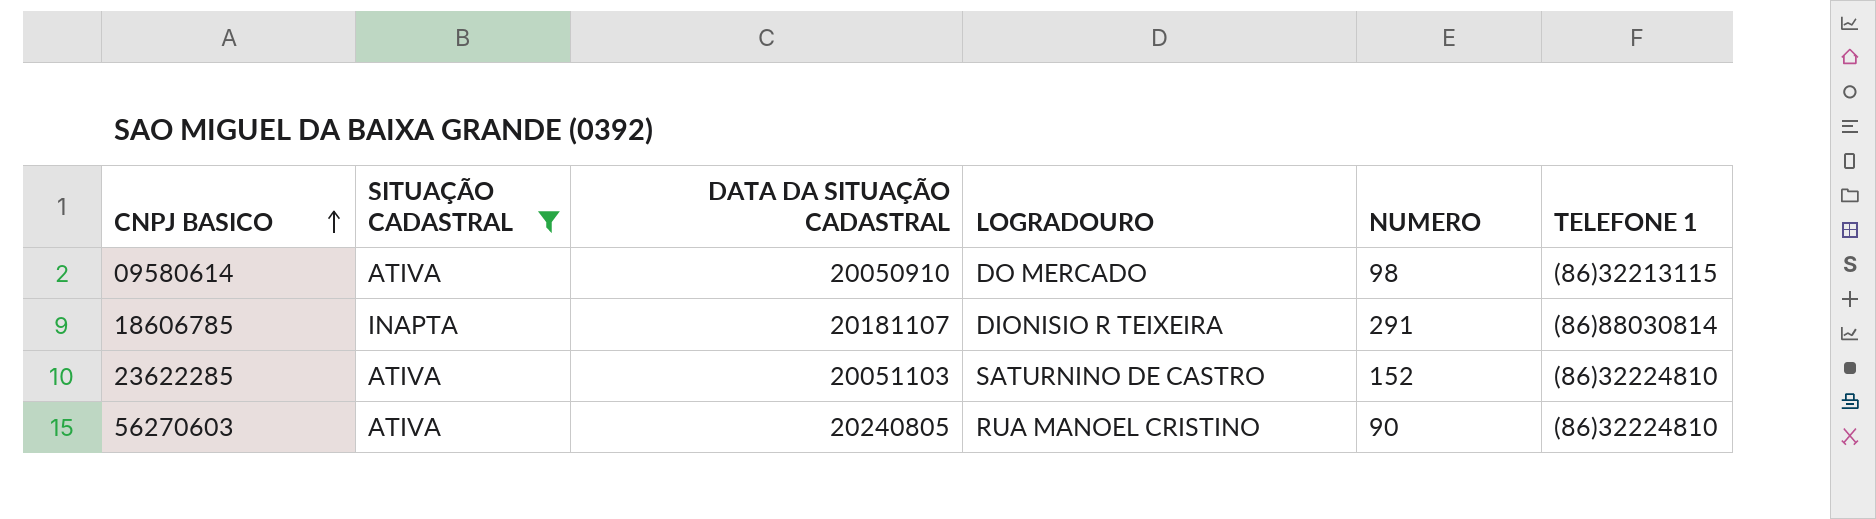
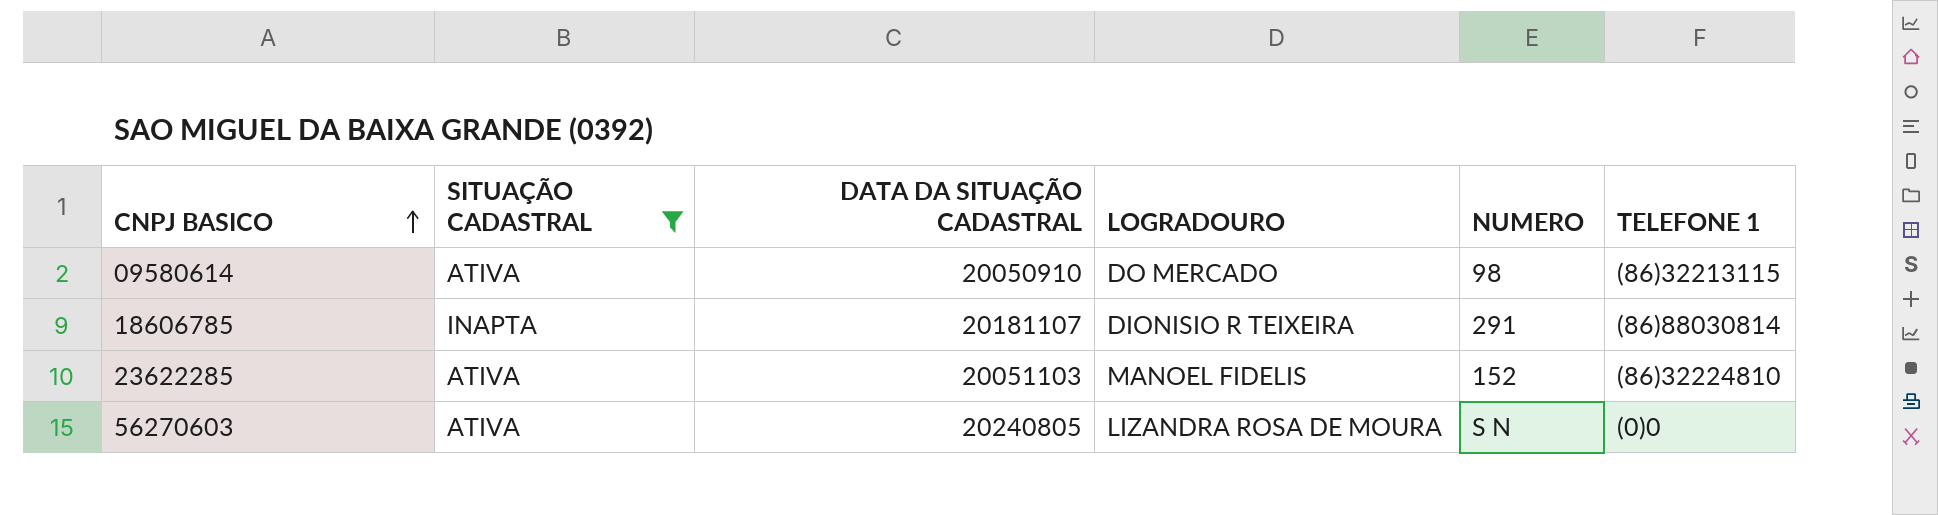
23622285 | LOGRADOURO: SATURNINO DE CASTRO -> MANOEL FIDELIS
56270603 | LOGRADOURO: RUA MANOEL CRISTINO -> LIZANDRA ROSA DE MOURA
56270603 | NUMERO: 90 -> S N
56270603 | TELEFONE 1: (86)32224810 -> (0)0

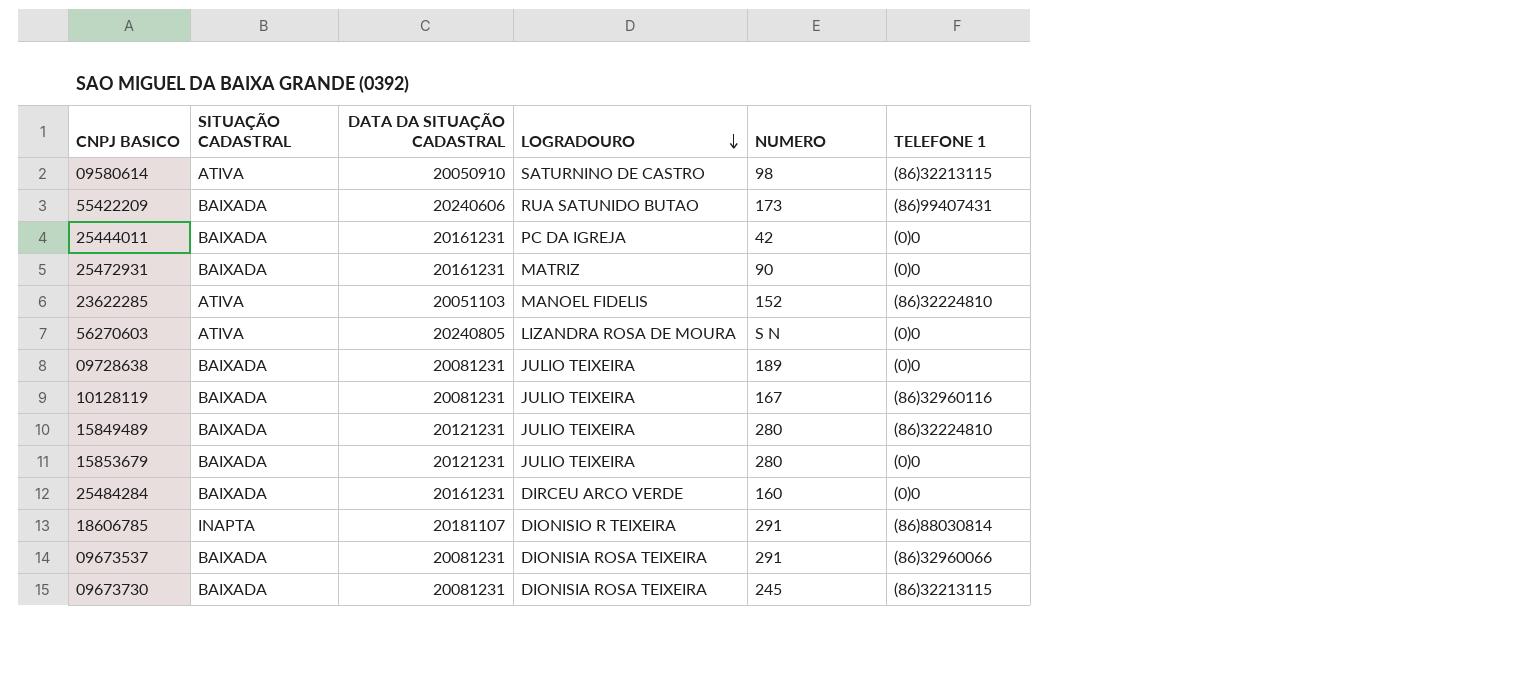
filter: SITUAÇÃO CADASTRAL != BAIXADA -> none
row order: CNPJ BASICO ascending -> LOGRADOURO descending
09580614 | LOGRADOURO: DO MERCADO -> SATURNINO DE CASTRO

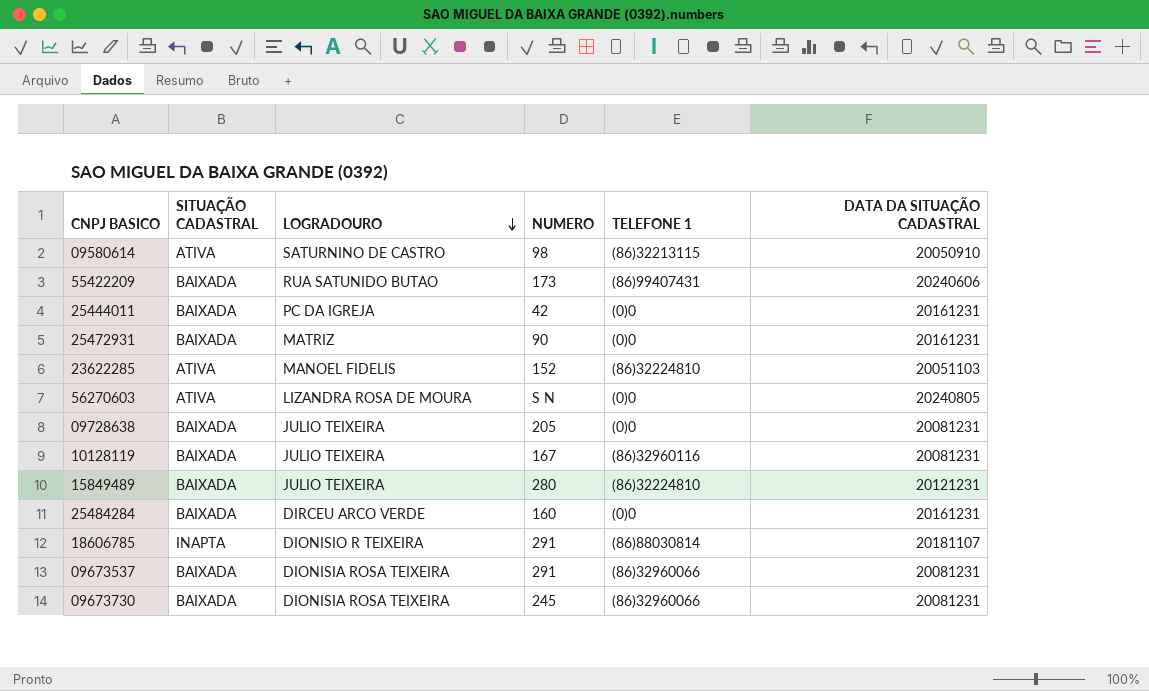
column DATA DA SITUAÇÃO CADASTRAL | position: 3 -> 6
row 15853679: BAIXADA | 20121231 | JULIO TEIXEIRA | 280 | (0)0 -> none
09728638 | NUMERO: 189 -> 205
09673730 | TELEFONE 1: (86)32213115 -> (86)32960066

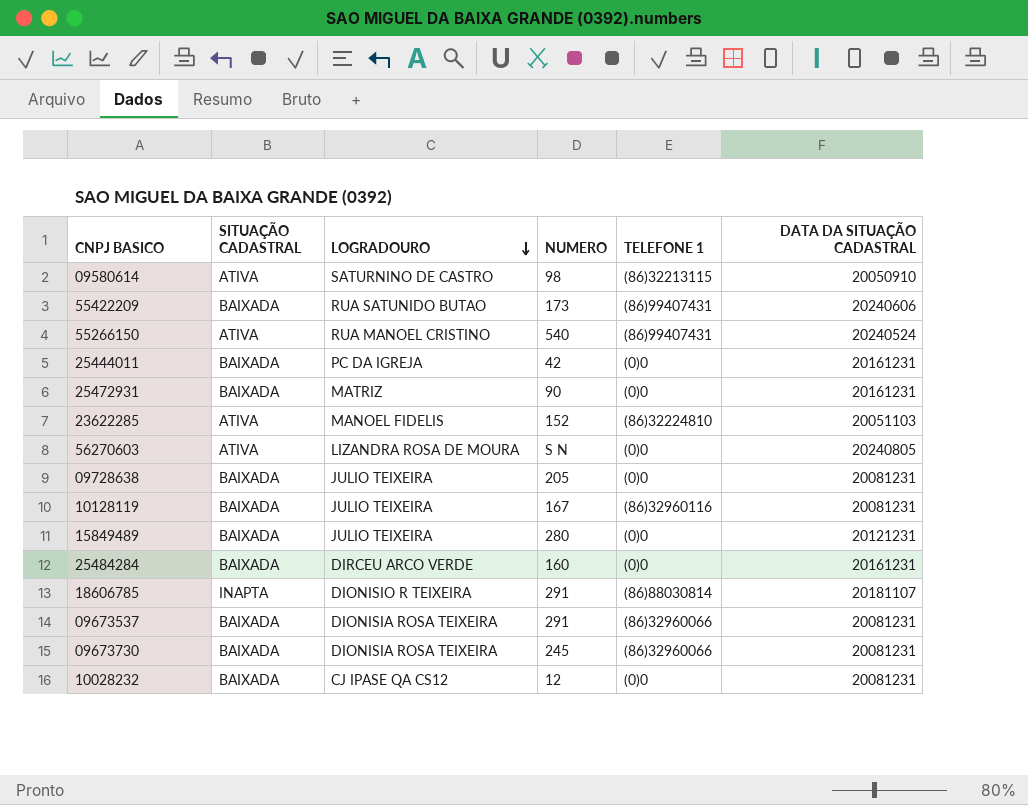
row 55266150: none -> ATIVA | RUA MANOEL CRISTINO | 540 | (86)99407431 | 20240524
15849489 | TELEFONE 1: (86)32224810 -> (0)0
row 10028232: none -> BAIXADA | CJ IPASE QA CS12 | 12 | (0)0 | 20081231

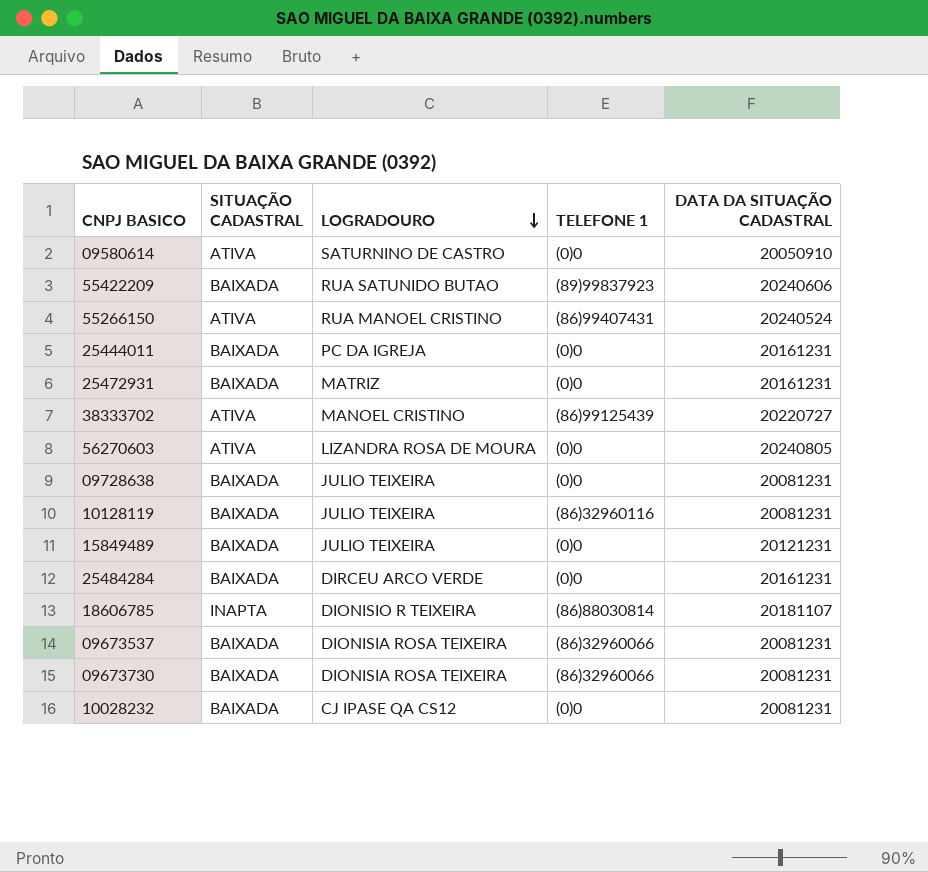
column NUMERO | position: 4 -> none
row 23622285: ATIVA | MANOEL FIDELIS | 152 | (86)32224810 | 20051103 -> none
09580614 | TELEFONE 1: (86)32213115 -> (0)0
55422209 | TELEFONE 1: (86)99407431 -> (89)99837923
row 38333702: none -> ATIVA | MANOEL CRISTINO | (86)99125439 | 20220727

